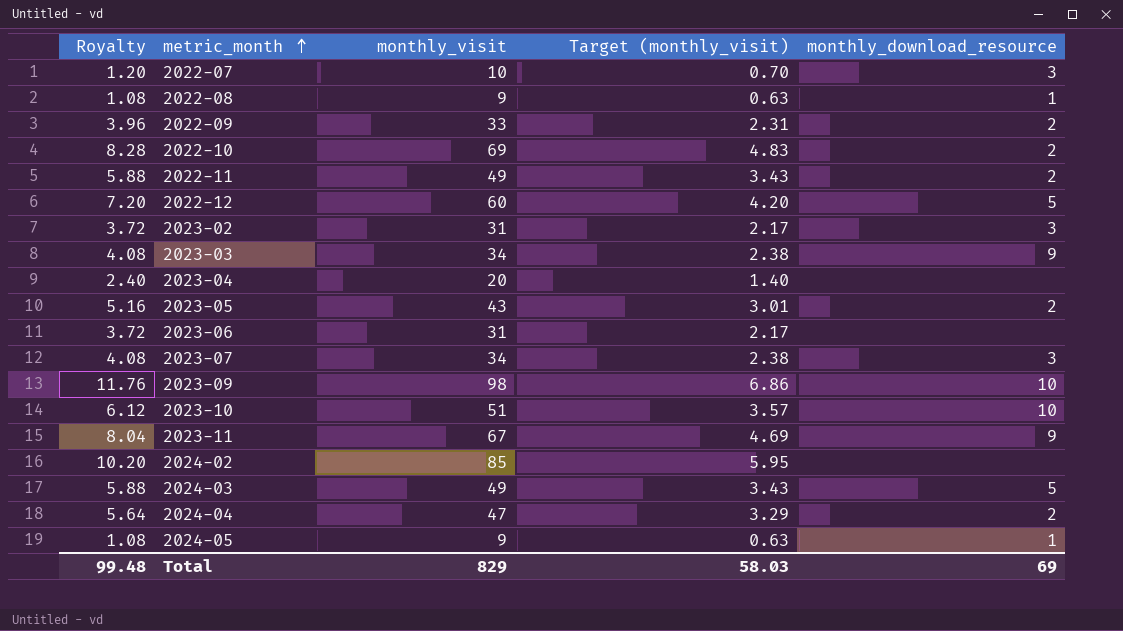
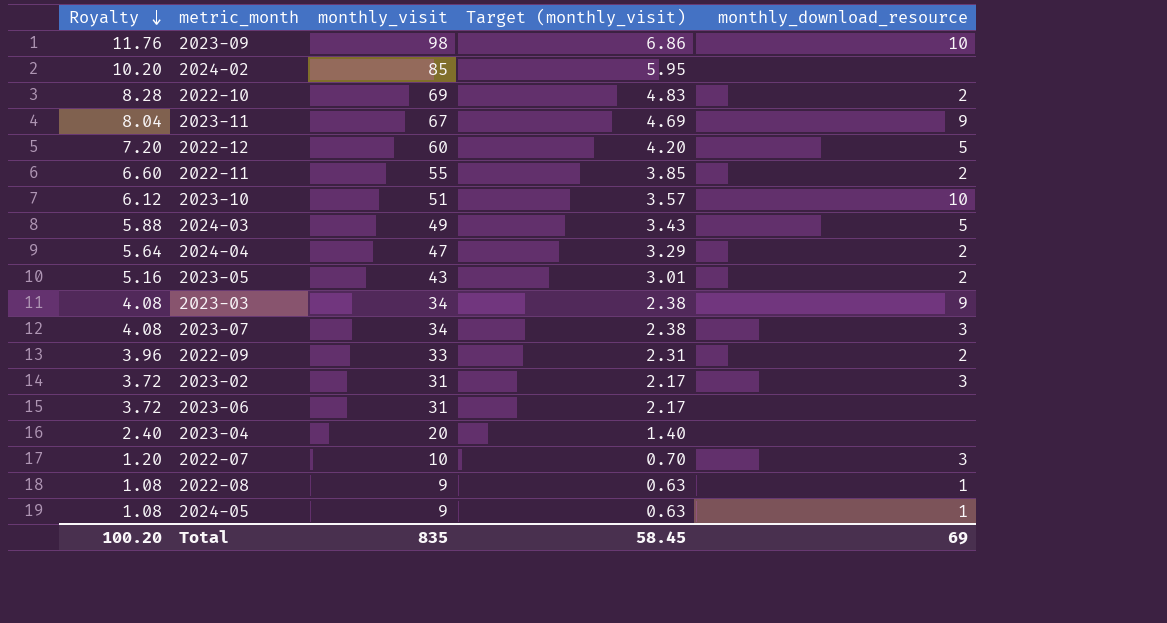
row order: metric_month ascending -> Royalty descending
2022-11 | Royalty: 5.88 -> 6.60
2022-11 | monthly_visit: 49 -> 55
2022-11 | Target (monthly_visit): 3.43 -> 3.85
Total | Royalty: 99.48 -> 100.20
Total | monthly_visit: 829 -> 835
Total | Target (monthly_visit): 58.03 -> 58.45

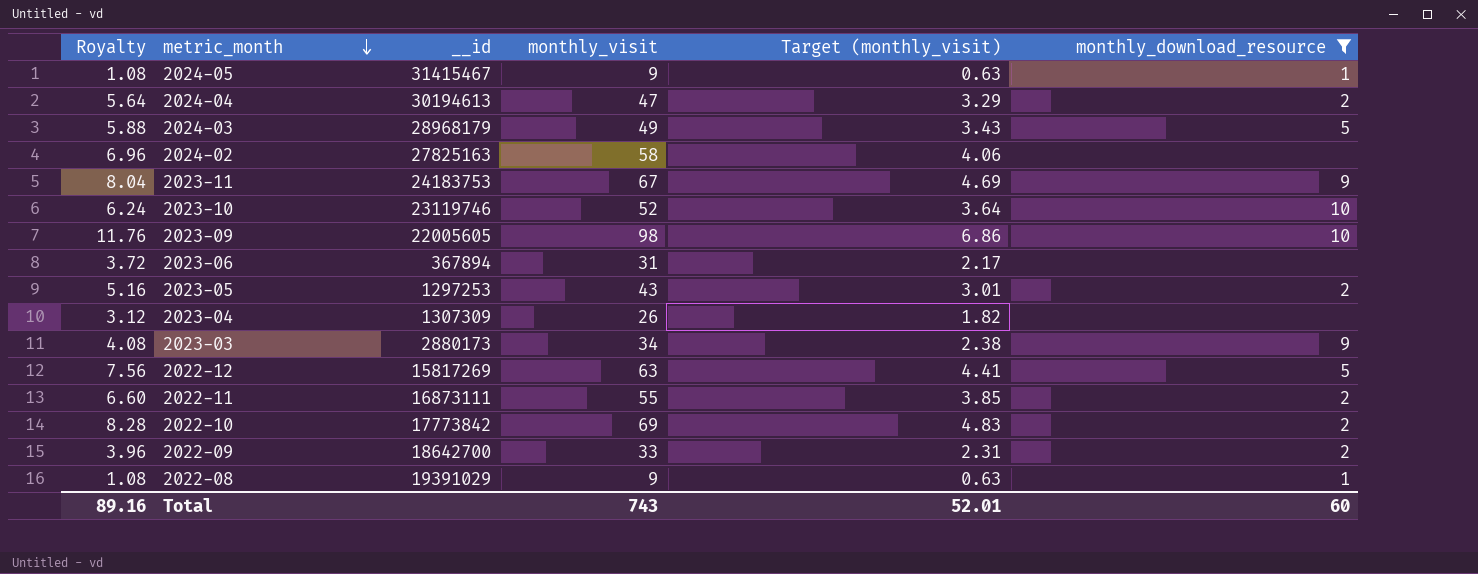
filter: none -> monthly_download_resource != 3
row order: Royalty descending -> metric_month descending
column __id | position: none -> 3
2024-02 | Royalty: 10.20 -> 6.96
2024-02 | monthly_visit: 85 -> 58
2024-02 | Target (monthly_visit): 5.95 -> 4.06
2023-10 | Royalty: 6.12 -> 6.24
2023-10 | monthly_visit: 51 -> 52
2023-10 | Target (monthly_visit): 3.57 -> 3.64
2023-04 | Royalty: 2.40 -> 3.12
2023-04 | monthly_visit: 20 -> 26
2023-04 | Target (monthly_visit): 1.40 -> 1.82
2022-12 | Royalty: 7.20 -> 7.56
2022-12 | monthly_visit: 60 -> 63
2022-12 | Target (monthly_visit): 4.20 -> 4.41
Total | Royalty: 100.20 -> 89.16
Total | monthly_visit: 835 -> 743
Total | Target (monthly_visit): 58.45 -> 52.01
Total | monthly_download_resource: 69 -> 60

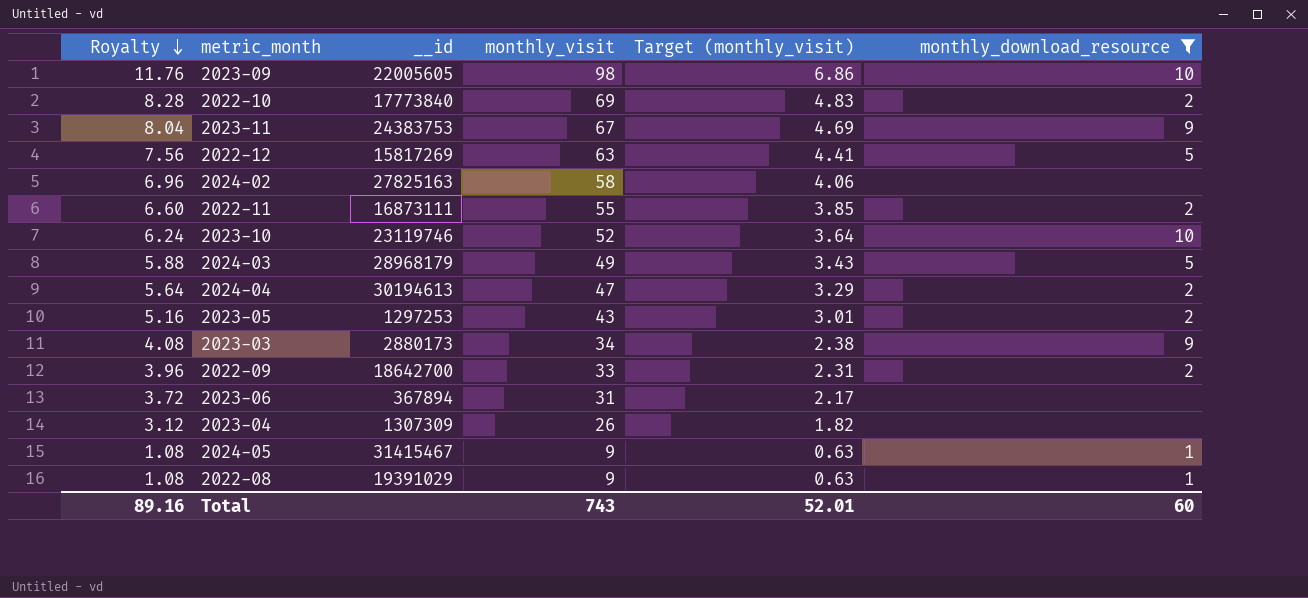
row order: metric_month descending -> Royalty descending
2022-10 | __id: 17773842 -> 17773840
2023-11 | __id: 24183753 -> 24383753

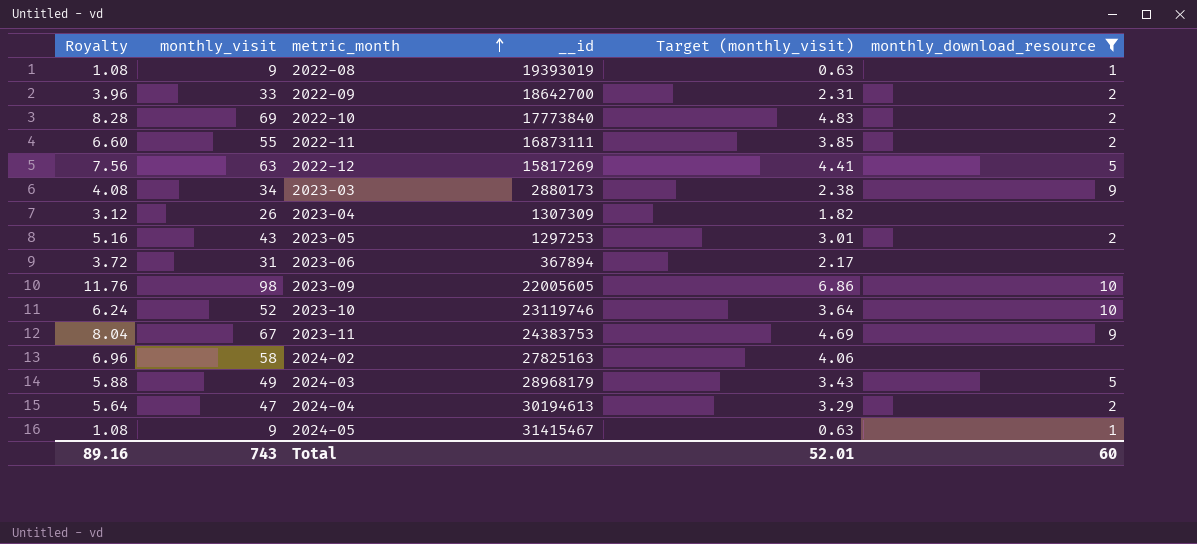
row order: Royalty descending -> metric_month ascending
column monthly_visit | position: 4 -> 2
2022-08 | __id: 19391029 -> 19393019

